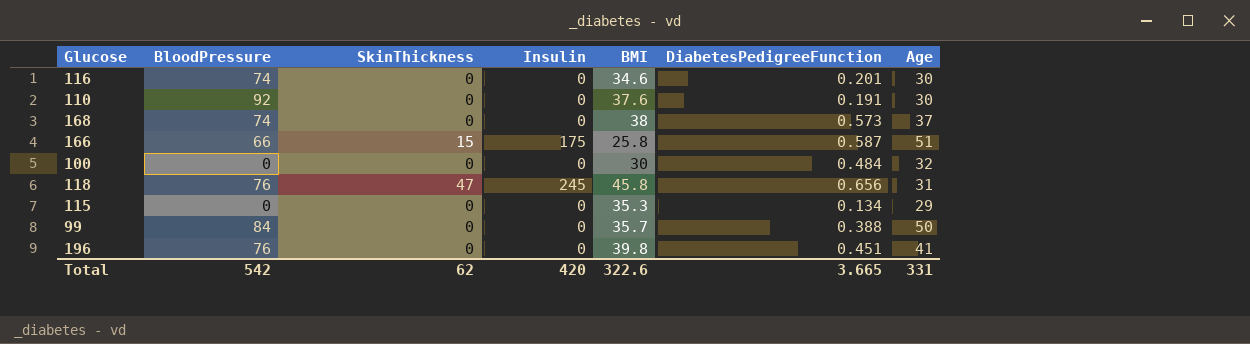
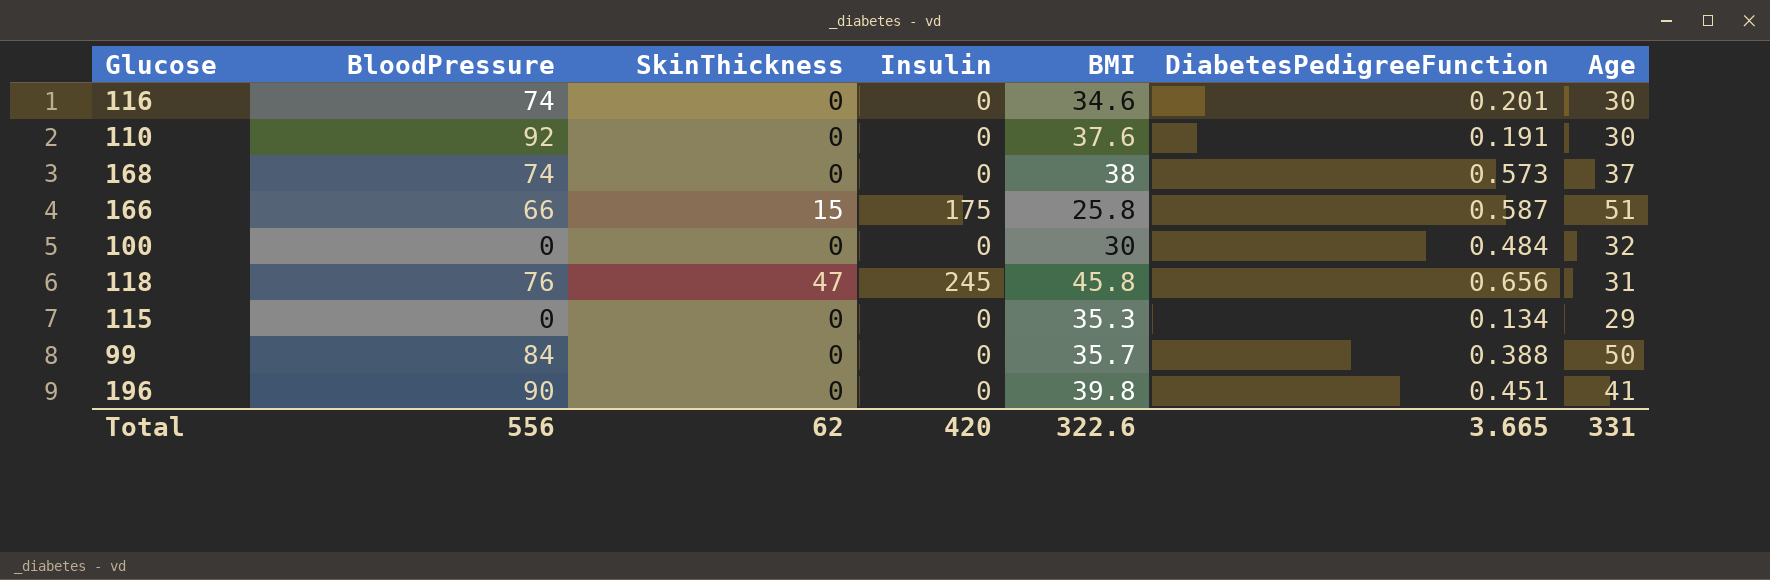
196 | BloodPressure: 76 -> 90
Total | BloodPressure: 542 -> 556

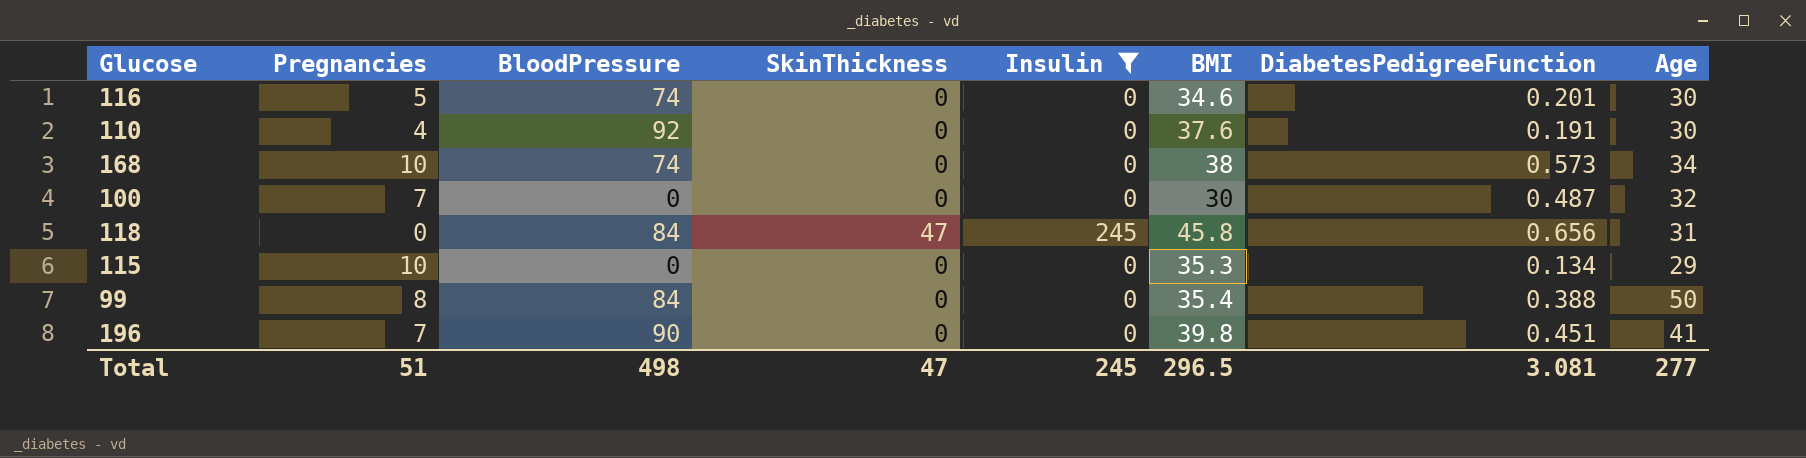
filter: none -> Insulin != 175
column Pregnancies | position: none -> 2
168 | Age: 37 -> 34
100 | DiabetesPedigreeFunction: 0.484 -> 0.487
118 | BloodPressure: 76 -> 84
99 | BMI: 35.7 -> 35.4
Total | BloodPressure: 556 -> 498
Total | SkinThickness: 62 -> 47
Total | Insulin: 420 -> 245
Total | BMI: 322.6 -> 296.5
Total | DiabetesPedigreeFunction: 3.665 -> 3.081
Total | Age: 331 -> 277

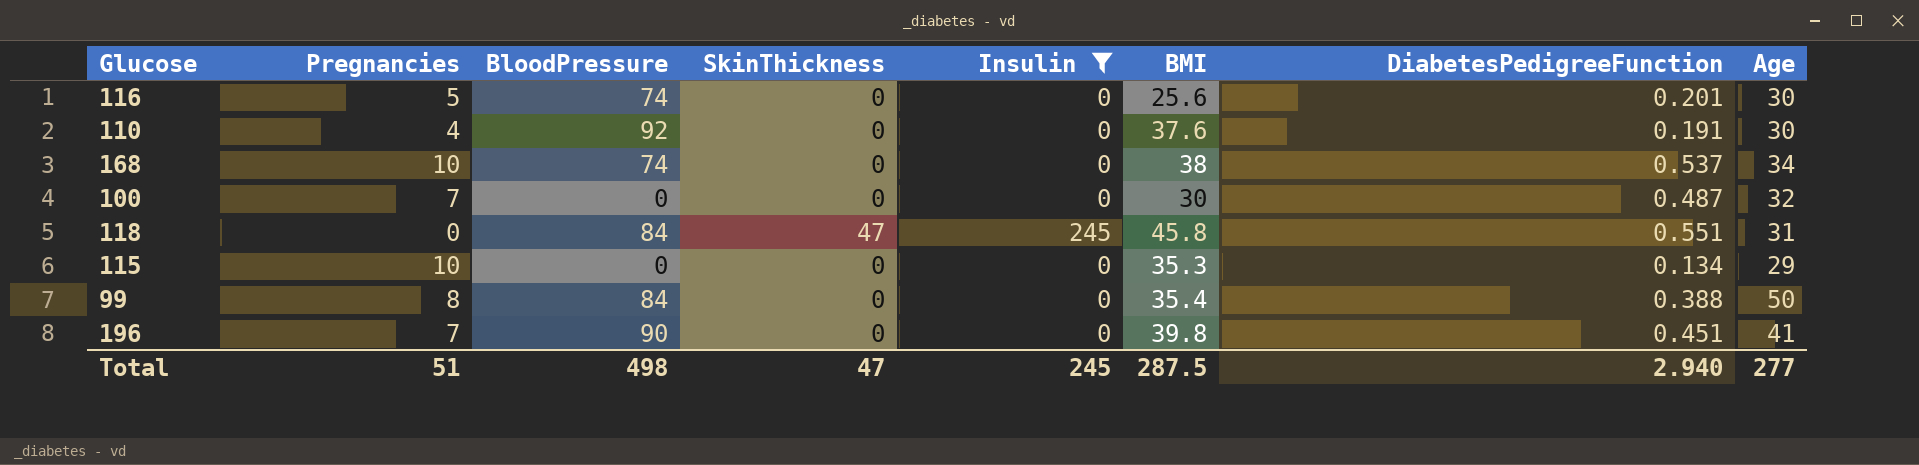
116 | BMI: 34.6 -> 25.6
168 | DiabetesPedigreeFunction: 0.573 -> 0.537
118 | DiabetesPedigreeFunction: 0.656 -> 0.551
Total | BMI: 296.5 -> 287.5
Total | DiabetesPedigreeFunction: 3.081 -> 2.940

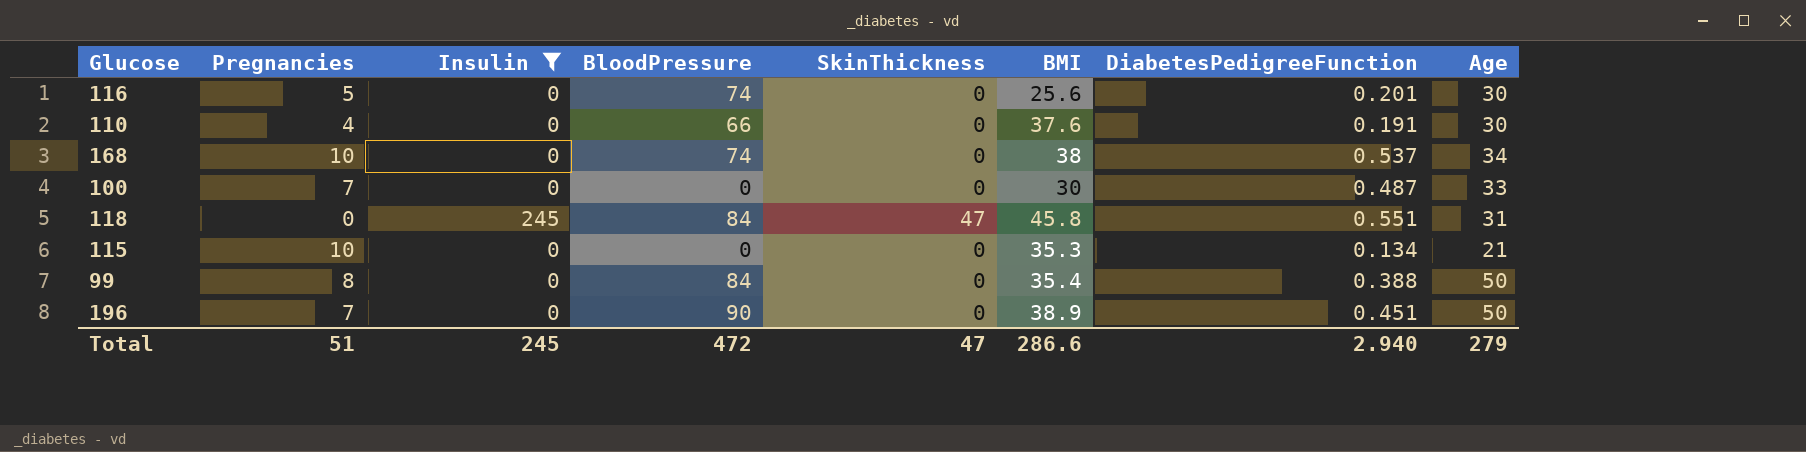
column Insulin | position: 5 -> 3
110 | BloodPressure: 92 -> 66
100 | Age: 32 -> 33
115 | Age: 29 -> 21
196 | BMI: 39.8 -> 38.9
196 | Age: 41 -> 50
Total | BloodPressure: 498 -> 472
Total | BMI: 287.5 -> 286.6
Total | Age: 277 -> 279

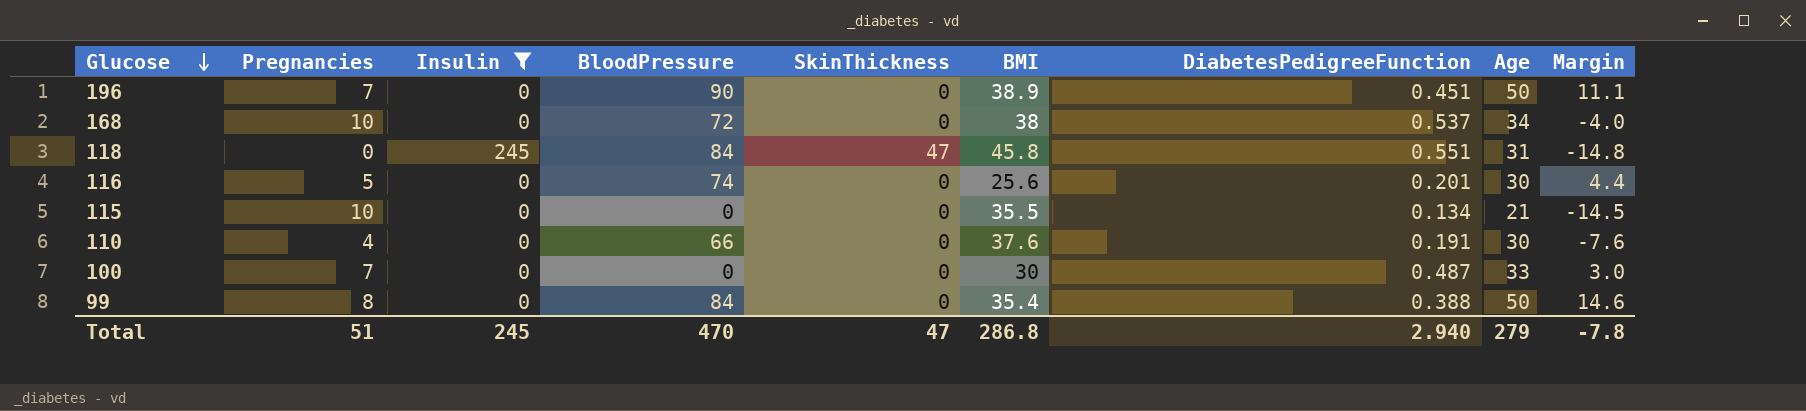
row order: none -> Glucose descending
column Margin | formula: none -> [Age] - [BMI]
168 | BloodPressure: 74 -> 72
115 | BMI: 35.3 -> 35.5
Total | BloodPressure: 472 -> 470
Total | BMI: 286.6 -> 286.8

